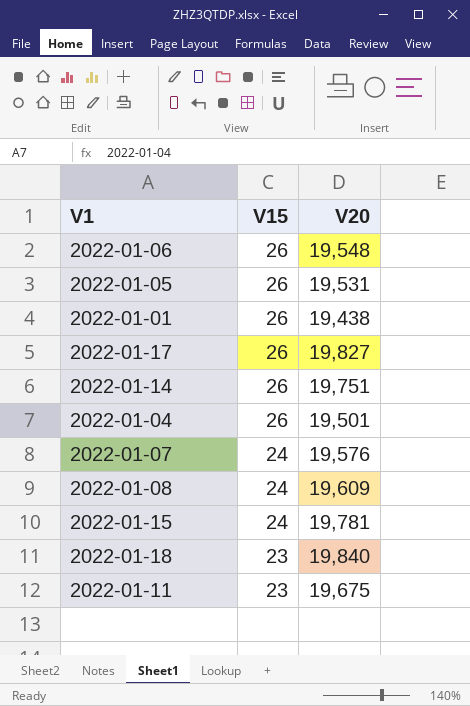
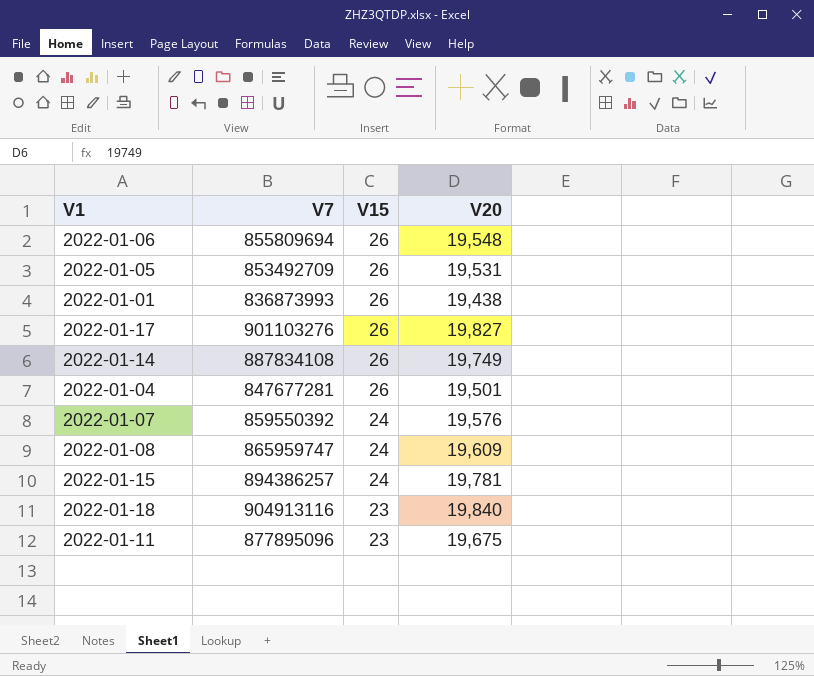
column V7 | position: none -> 2
2022-01-14 | V20: 19,751 -> 19,749

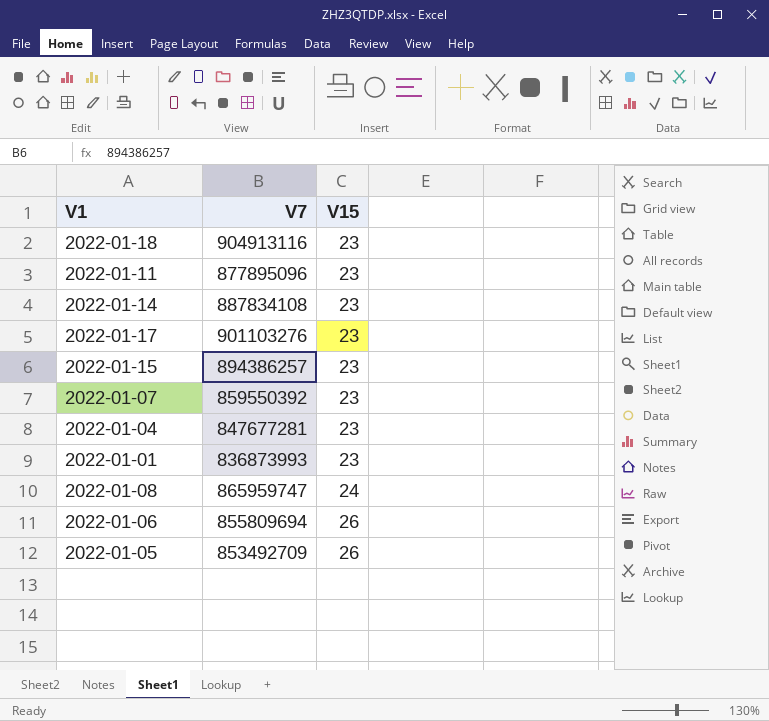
row order: V15 descending -> V15 ascending
column V20 | position: 4 -> none
2022-01-14 | V15: 26 -> 23
2022-01-17 | V15: 26 -> 23
2022-01-15 | V15: 24 -> 23
2022-01-07 | V15: 24 -> 23
2022-01-04 | V15: 26 -> 23
2022-01-01 | V15: 26 -> 23

